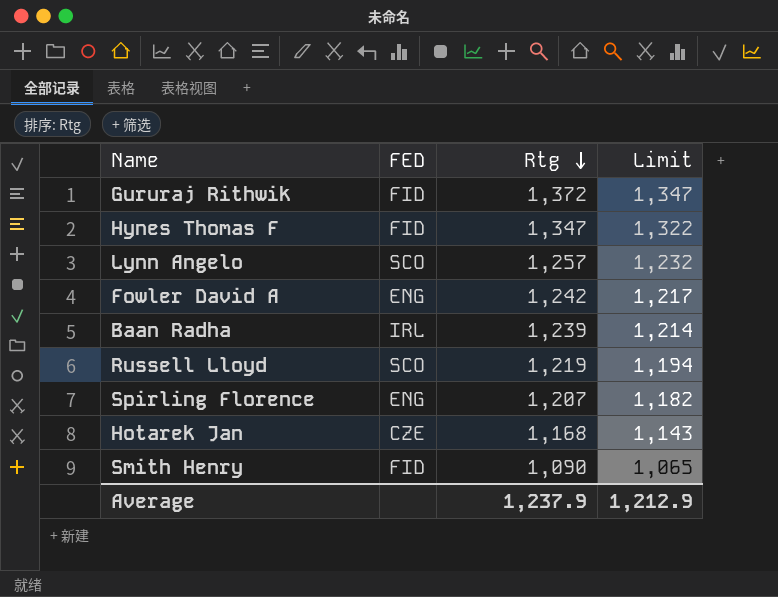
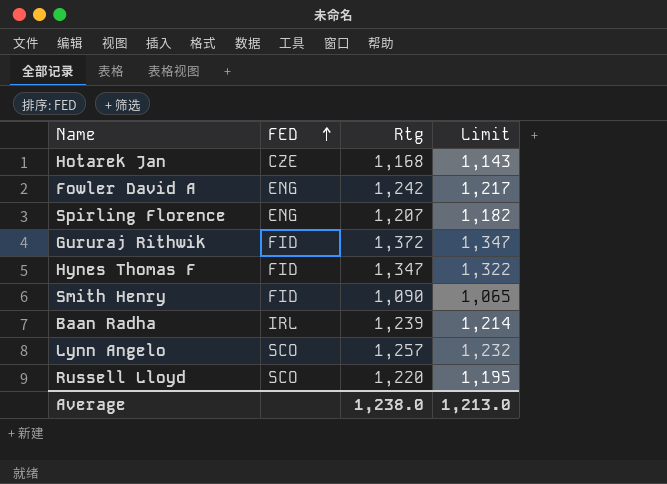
row order: Rtg descending -> FED ascending
Russell Lloyd | Rtg: 1,219 -> 1,220
Russell Lloyd | Limit: 1,194 -> 1,195
Average | Rtg: 1,237.9 -> 1,238.0
Average | Limit: 1,212.9 -> 1,213.0

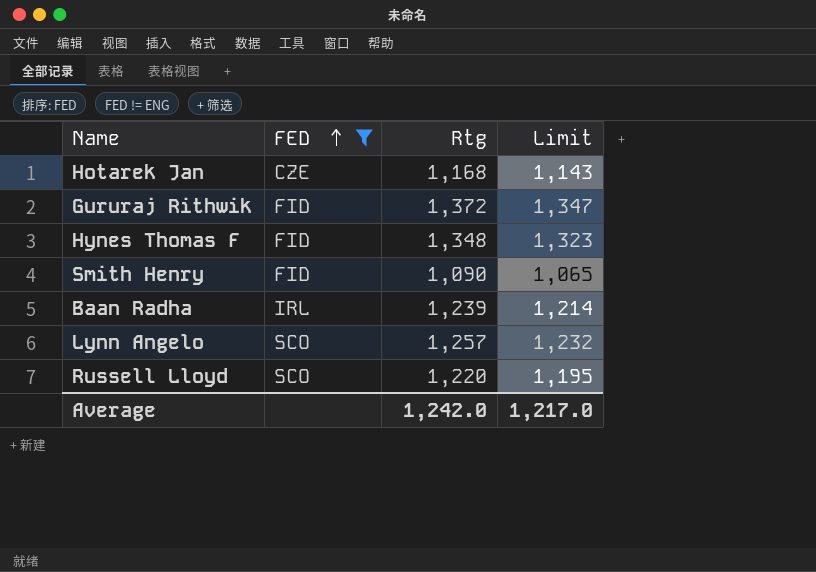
filter: none -> FED != ENG
Hynes Thomas F | Rtg: 1,347 -> 1,348
Hynes Thomas F | Limit: 1,322 -> 1,323
Average | Rtg: 1,238.0 -> 1,242.0
Average | Limit: 1,213.0 -> 1,217.0

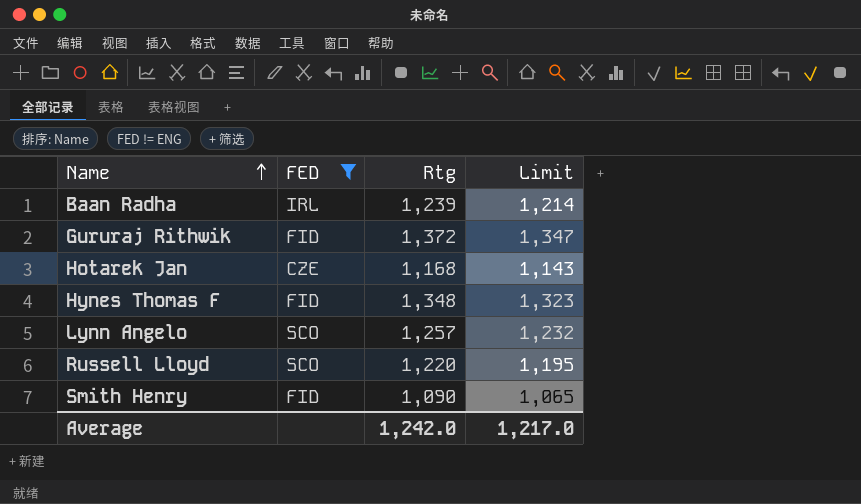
row order: FED ascending -> Name ascending

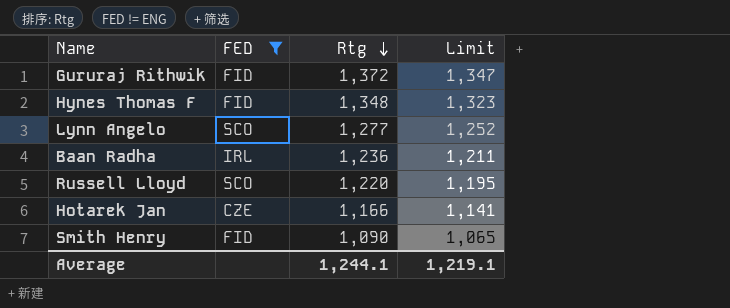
row order: Name ascending -> Rtg descending
Lynn Angelo | Rtg: 1,257 -> 1,277
Lynn Angelo | Limit: 1,232 -> 1,252
Baan Radha | Rtg: 1,239 -> 1,236
Baan Radha | Limit: 1,214 -> 1,211
Hotarek Jan | Rtg: 1,168 -> 1,166
Hotarek Jan | Limit: 1,143 -> 1,141
Average | Rtg: 1,242.0 -> 1,244.1
Average | Limit: 1,217.0 -> 1,219.1

